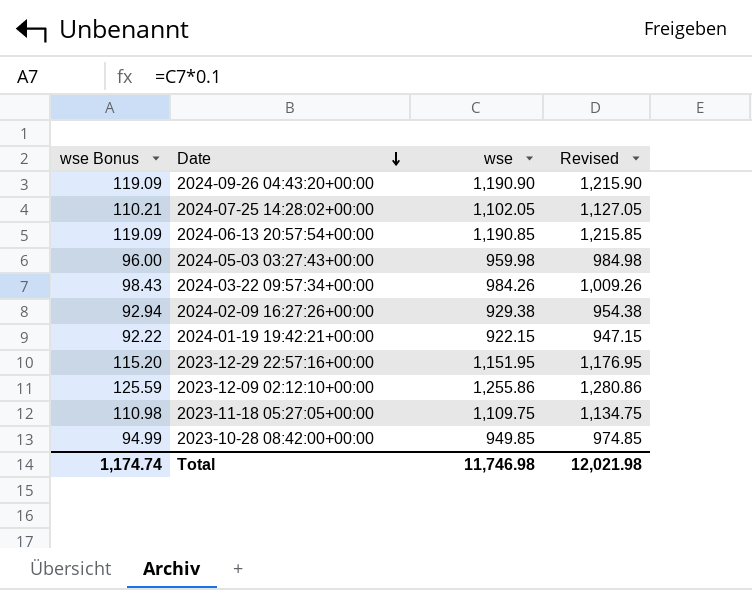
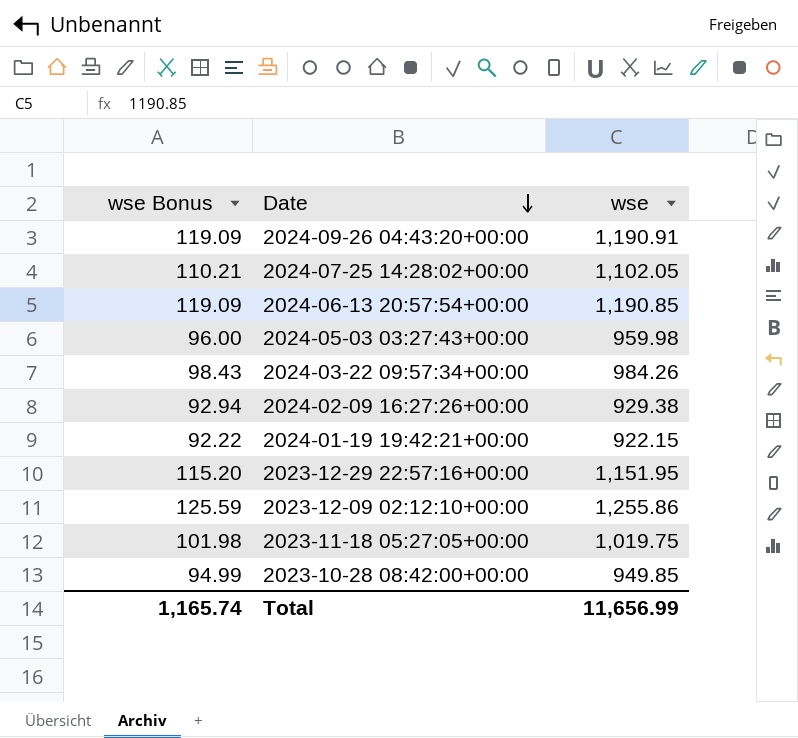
column Revised | formula: [wse] + 25 -> none
2024-09-26 04:43:20+00:00 | wse: 1,190.90 -> 1,190.91
2023-11-18 05:27:05+00:00 | wse Bonus: 110.98 -> 101.98
2023-11-18 05:27:05+00:00 | wse: 1,109.75 -> 1,019.75
Total | wse Bonus: 1,174.74 -> 1,165.74
Total | wse: 11,746.98 -> 11,656.99

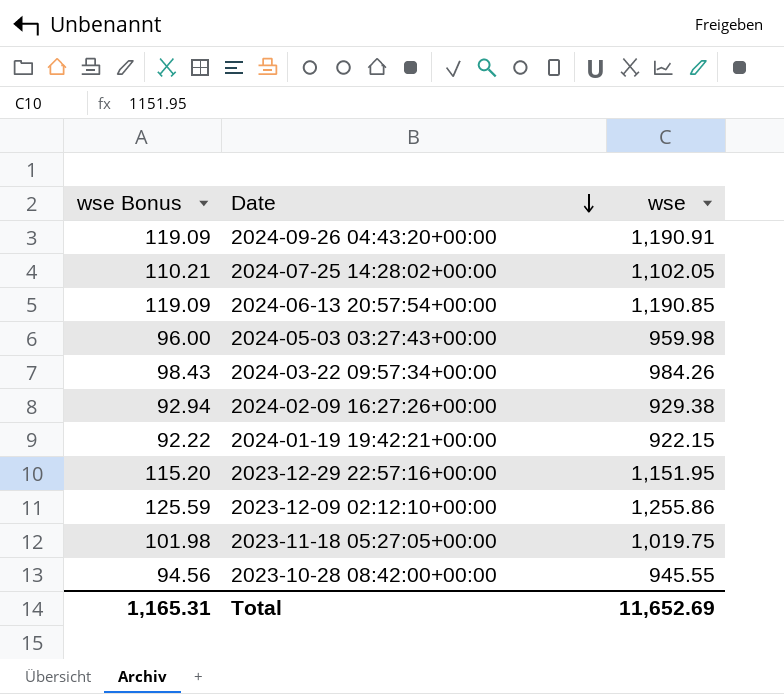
2023-10-28 08:42:00+00:00 | wse Bonus: 94.99 -> 94.56
2023-10-28 08:42:00+00:00 | wse: 949.85 -> 945.55
Total | wse Bonus: 1,165.74 -> 1,165.31
Total | wse: 11,656.99 -> 11,652.69

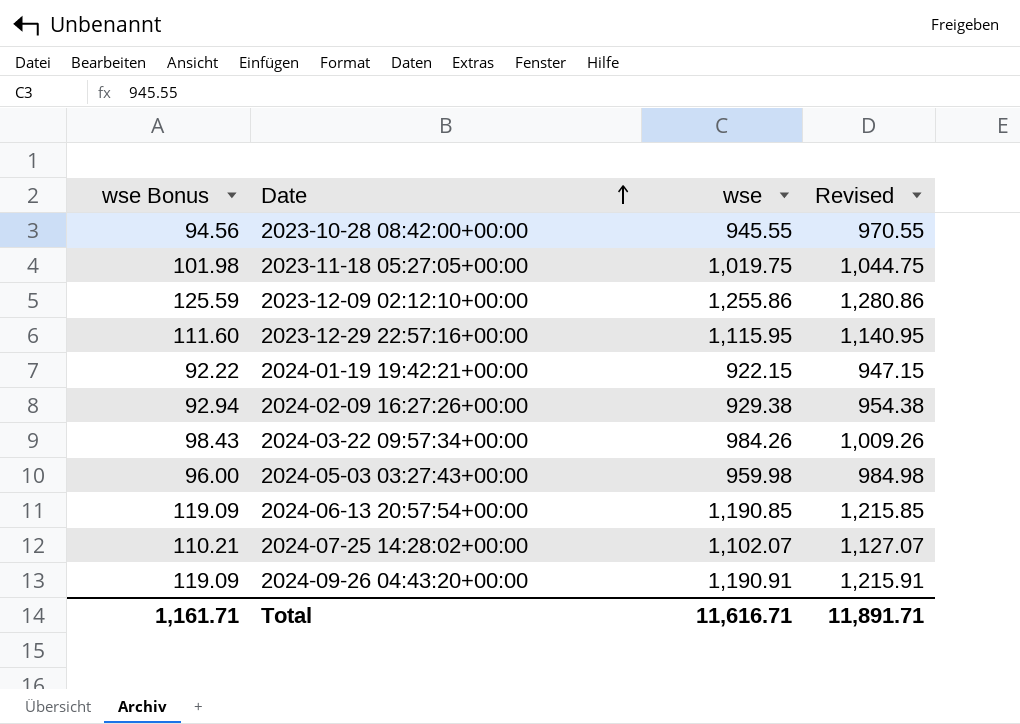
row order: Date descending -> Date ascending
column Revised | formula: none -> [wse] + 25
2023-12-29 22:57:16+00:00 | wse Bonus: 115.20 -> 111.60
2023-12-29 22:57:16+00:00 | wse: 1,151.95 -> 1,115.95
2024-07-25 14:28:02+00:00 | wse: 1,102.05 -> 1,102.07
Total | wse Bonus: 1,165.31 -> 1,161.71
Total | wse: 11,652.69 -> 11,616.71

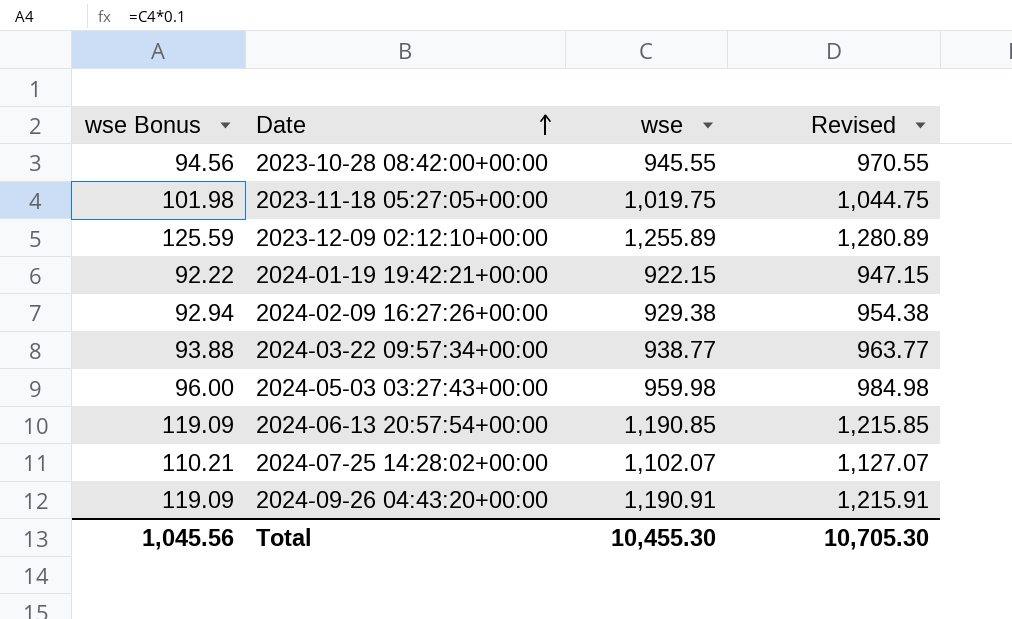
row 2023-12-29 22:57:16+00:00: 111.60 | 1,115.95 | 1,140.95 -> none
2023-12-09 02:12:10+00:00 | wse: 1,255.86 -> 1,255.89
2023-12-09 02:12:10+00:00 | Revised: 1,280.86 -> 1,280.89
2024-03-22 09:57:34+00:00 | wse Bonus: 98.43 -> 93.88
2024-03-22 09:57:34+00:00 | wse: 984.26 -> 938.77
2024-03-22 09:57:34+00:00 | Revised: 1,009.26 -> 963.77
Total | wse Bonus: 1,161.71 -> 1,045.56
Total | wse: 11,616.71 -> 10,455.30
Total | Revised: 11,891.71 -> 10,705.30

